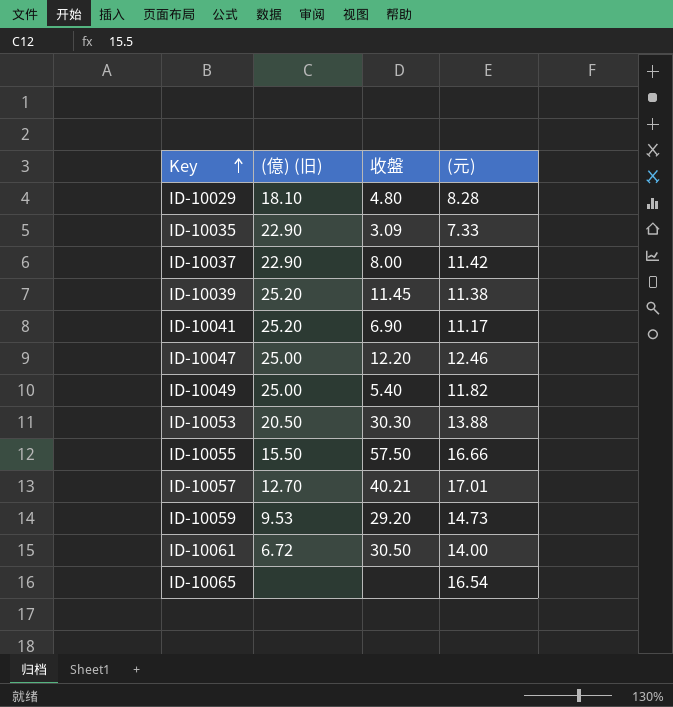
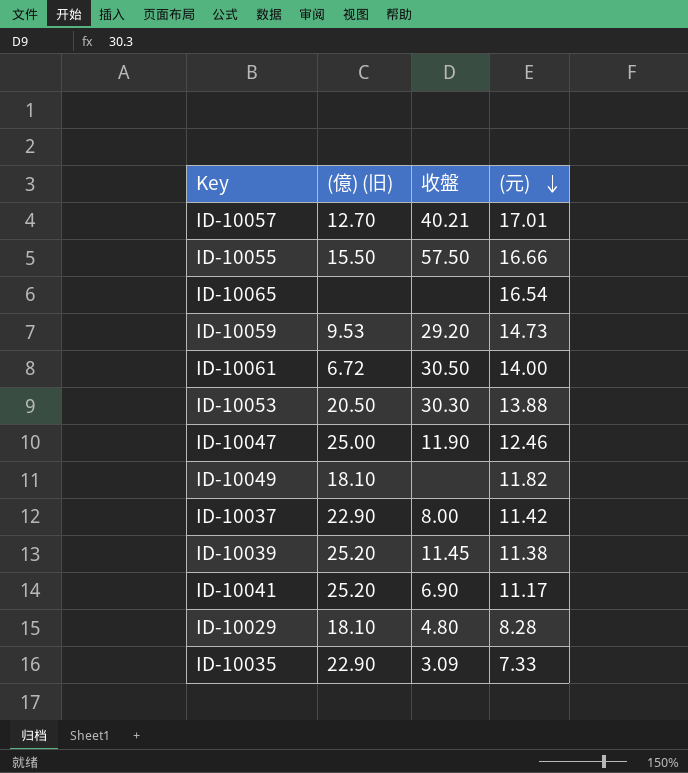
row order: Key ascending -> (元) descending
ID-10047 | 收盤: 12.20 -> 11.90
ID-10049 | (億) (旧): 25.00 -> 18.10
ID-10049 | 收盤: 5.40 -> none

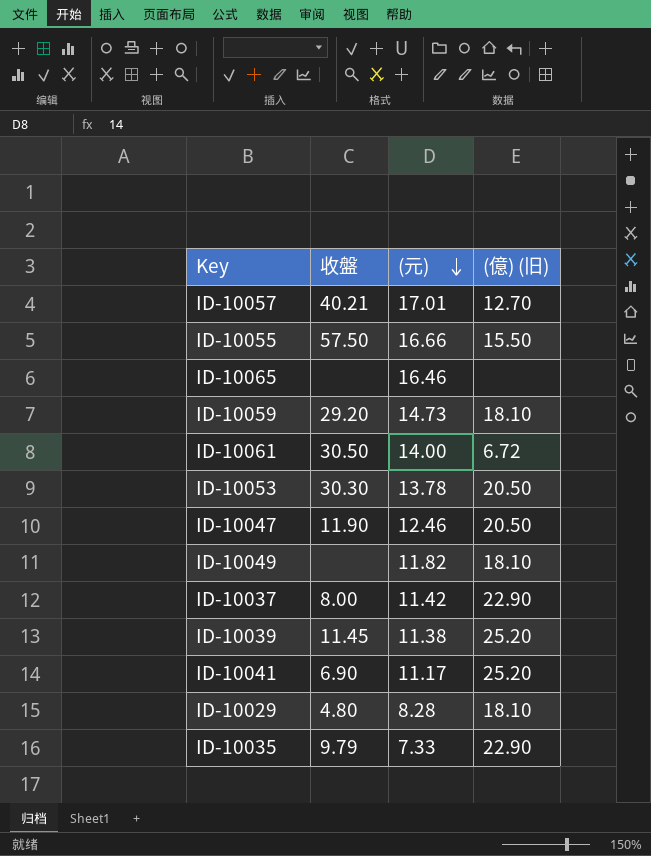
column (億) (旧) | position: 2 -> 4
ID-10065 | (元): 16.54 -> 16.46
ID-10059 | (億) (旧): 9.53 -> 18.10
ID-10053 | (元): 13.88 -> 13.78
ID-10047 | (億) (旧): 25.00 -> 20.50
ID-10035 | 收盤: 3.09 -> 9.79

